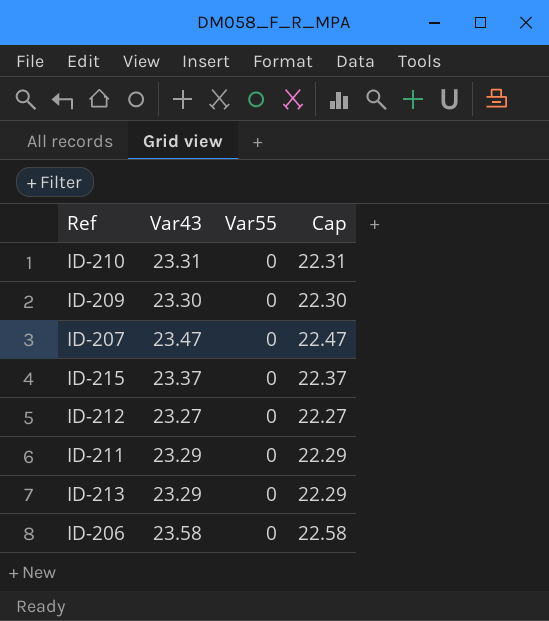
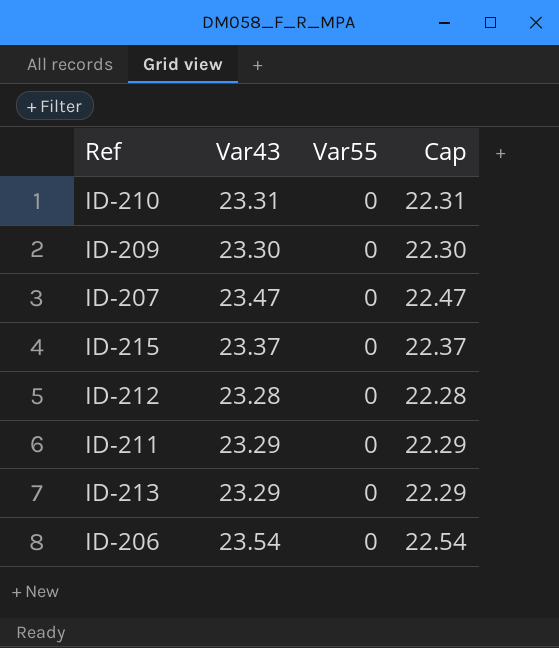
ID-212 | Var43: 23.27 -> 23.28
ID-212 | Cap: 22.27 -> 22.28
ID-206 | Var43: 23.58 -> 23.54
ID-206 | Cap: 22.58 -> 22.54

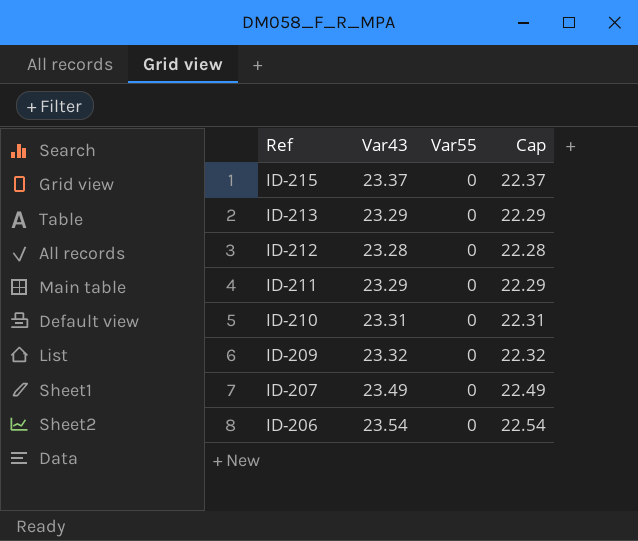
row order: none -> Ref descending
ID-209 | Var43: 23.30 -> 23.32
ID-209 | Cap: 22.30 -> 22.32
ID-207 | Var43: 23.47 -> 23.49
ID-207 | Cap: 22.47 -> 22.49

